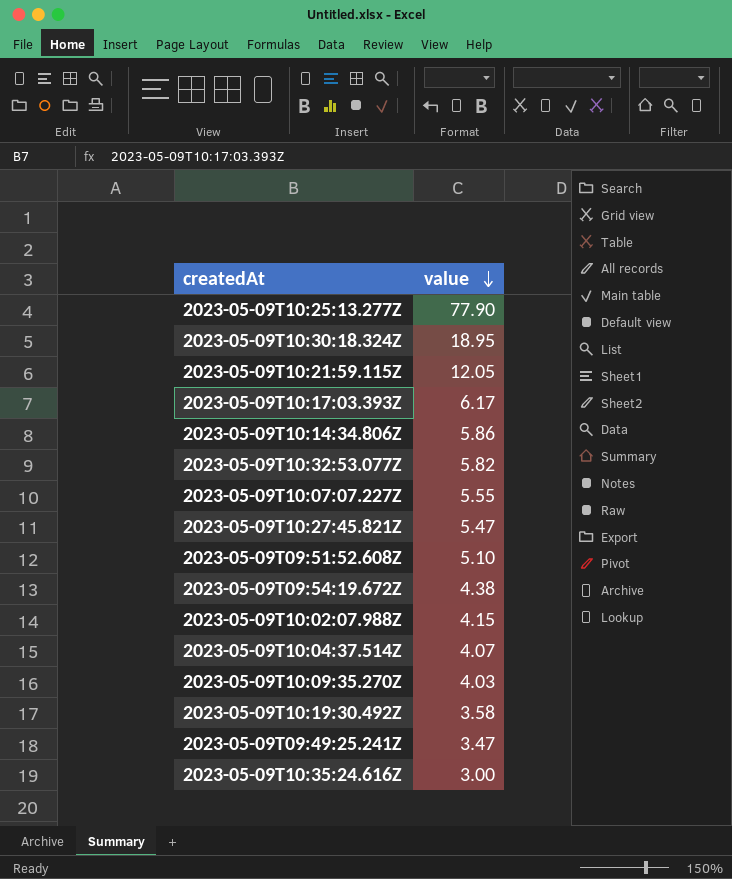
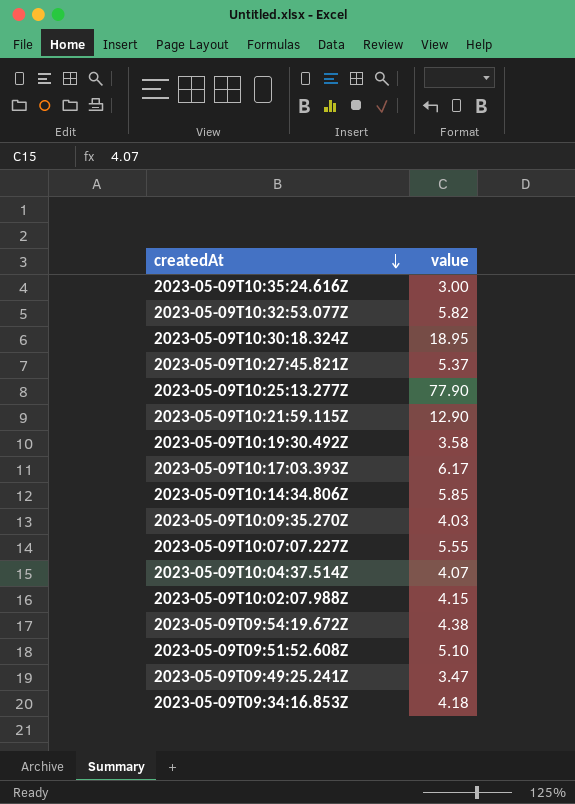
row order: value descending -> createdAt descending
2023-05-09T10:27:45.821Z | value: 5.47 -> 5.37
2023-05-09T10:21:59.115Z | value: 12.05 -> 12.90
2023-05-09T10:14:34.806Z | value: 5.86 -> 5.85
row 2023-05-09T09:34:16.853Z: none -> 4.18

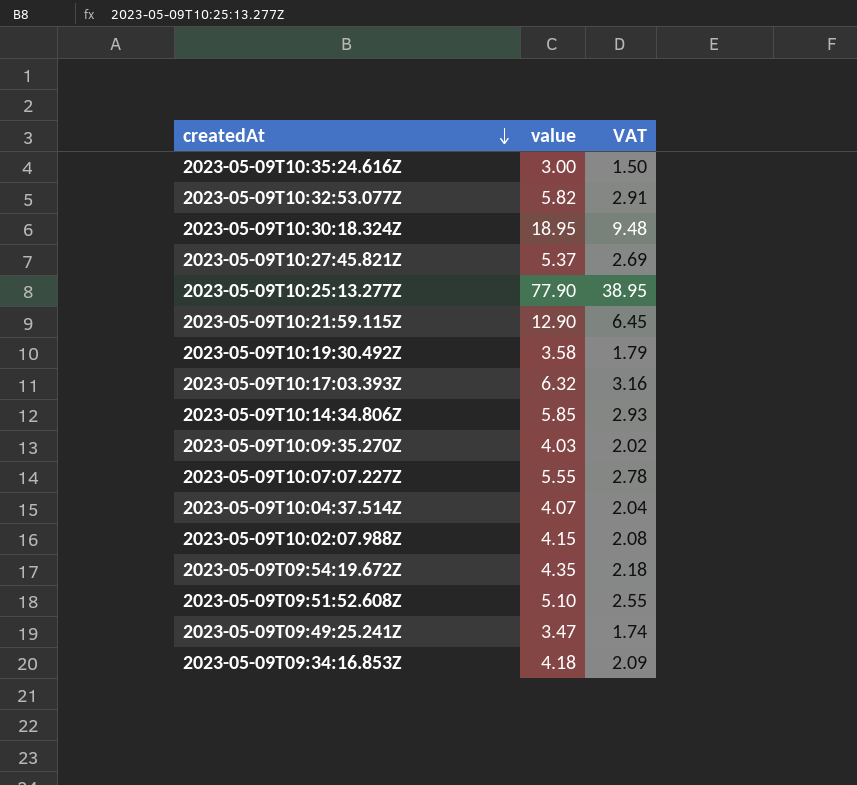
column VAT | formula: none -> [value] * 0.5
2023-05-09T10:17:03.393Z | value: 6.17 -> 6.32
2023-05-09T09:54:19.672Z | value: 4.38 -> 4.35

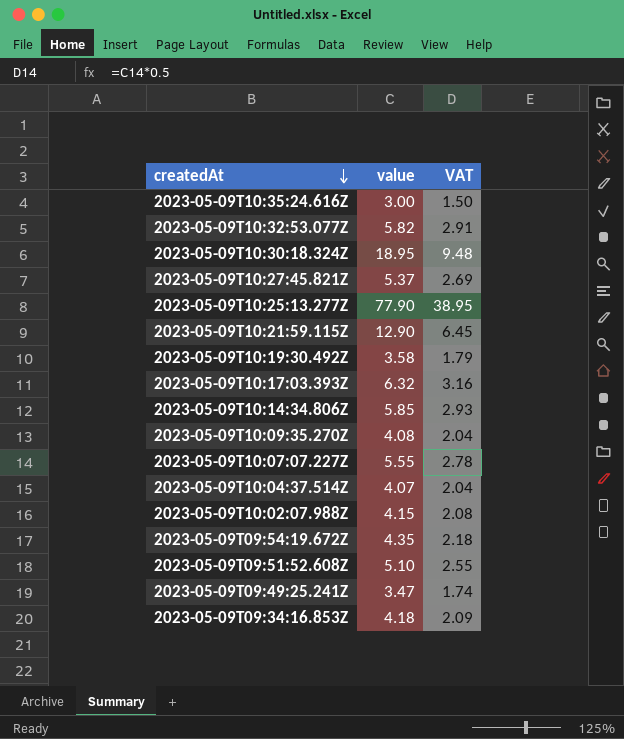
2023-05-09T10:09:35.270Z | value: 4.03 -> 4.08
2023-05-09T10:09:35.270Z | VAT: 2.02 -> 2.04

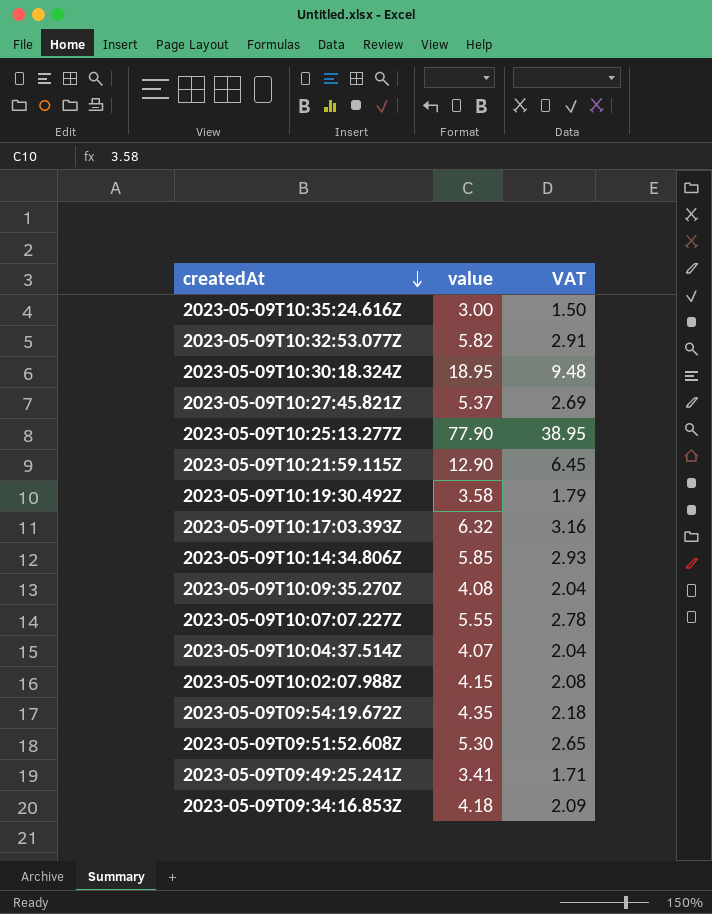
2023-05-09T09:51:52.608Z | value: 5.10 -> 5.30
2023-05-09T09:51:52.608Z | VAT: 2.55 -> 2.65
2023-05-09T09:49:25.241Z | value: 3.47 -> 3.41
2023-05-09T09:49:25.241Z | VAT: 1.74 -> 1.71

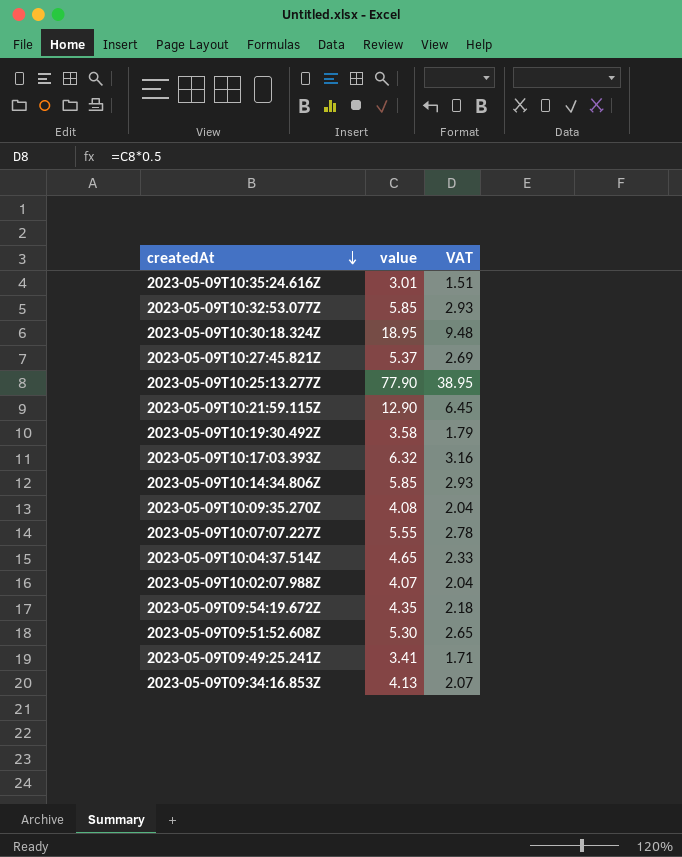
2023-05-09T10:35:24.616Z | value: 3.00 -> 3.01
2023-05-09T10:35:24.616Z | VAT: 1.50 -> 1.51
2023-05-09T10:32:53.077Z | value: 5.82 -> 5.85
2023-05-09T10:32:53.077Z | VAT: 2.91 -> 2.93
2023-05-09T10:04:37.514Z | value: 4.07 -> 4.65
2023-05-09T10:04:37.514Z | VAT: 2.04 -> 2.33
2023-05-09T10:02:07.988Z | value: 4.15 -> 4.07
2023-05-09T10:02:07.988Z | VAT: 2.08 -> 2.04
2023-05-09T09:34:16.853Z | value: 4.18 -> 4.13
2023-05-09T09:34:16.853Z | VAT: 2.09 -> 2.07

